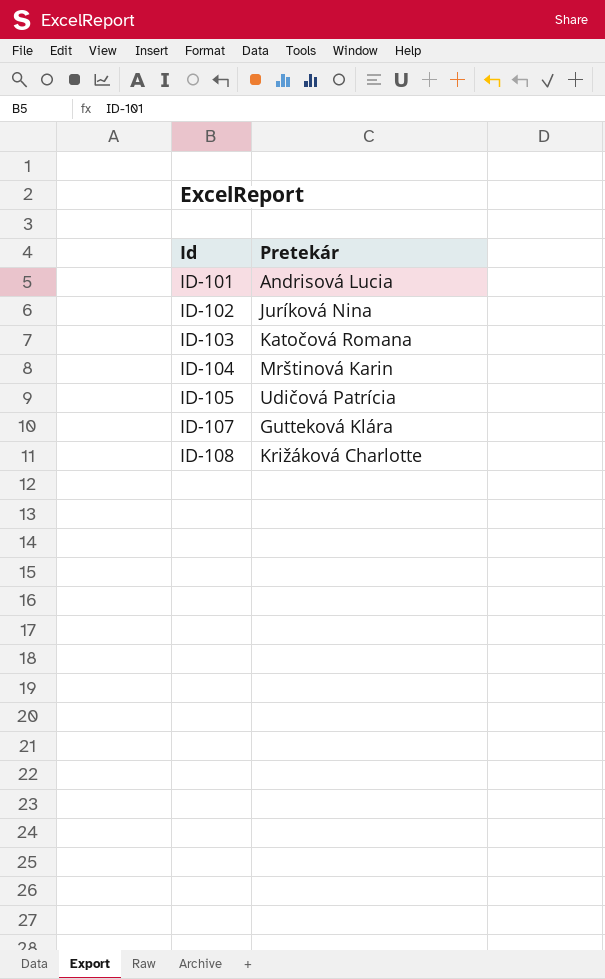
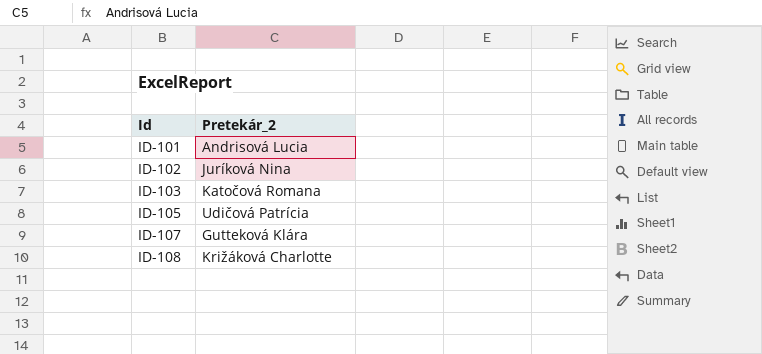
column name: Pretekár -> Pretekár_2
row ID-104: Mrštinová Karin -> none

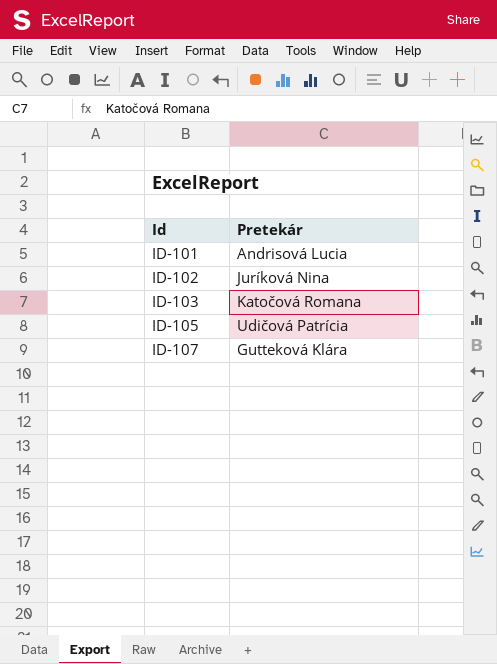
column name: Pretekár_2 -> Pretekár
row ID-108: Križáková Charlotte -> none

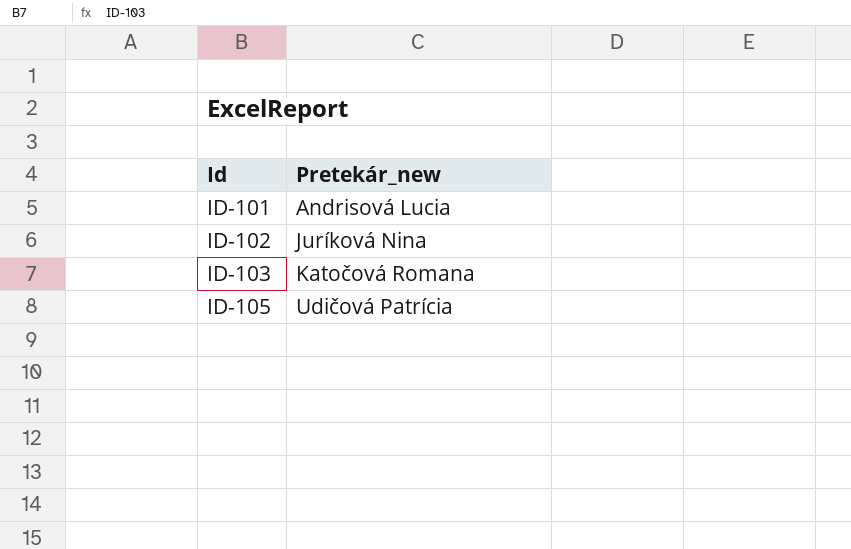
column name: Pretekár -> Pretekár_new
row ID-107: Gutteková Klára -> none

